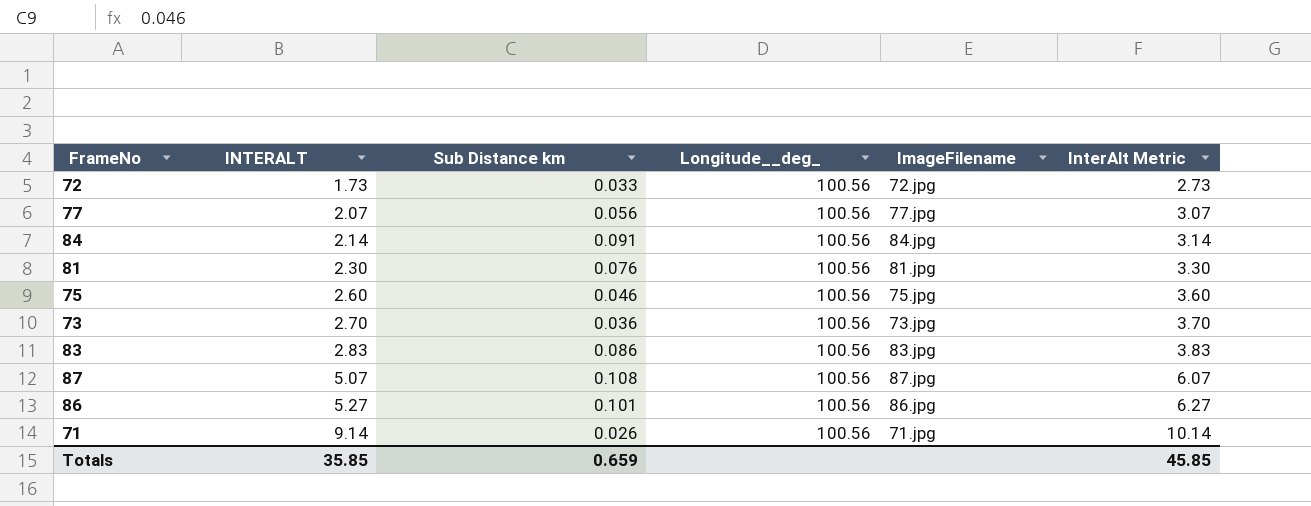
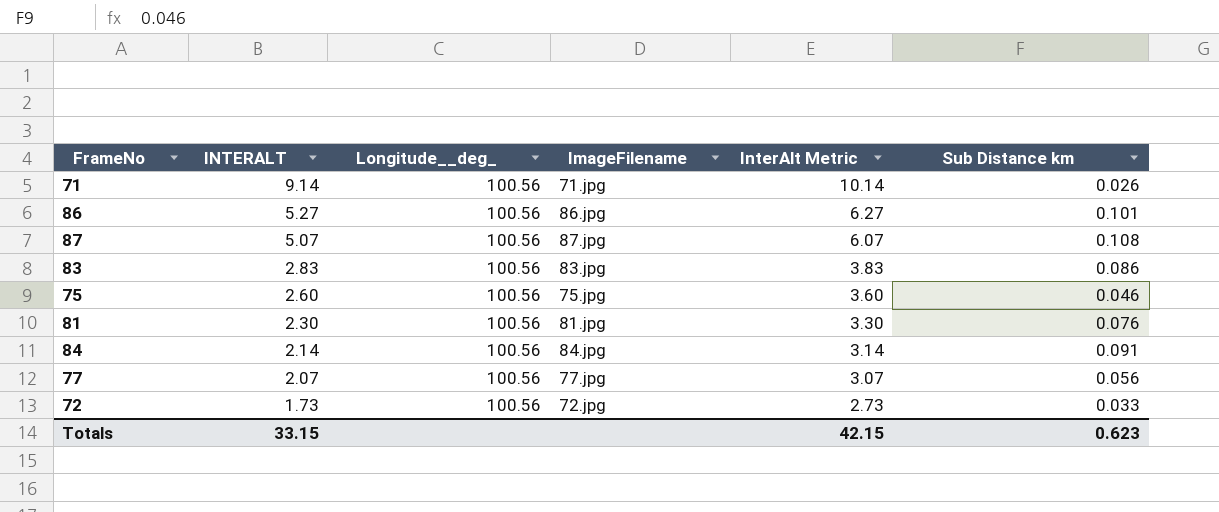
row order: INTERALT ascending -> INTERALT descending
column Sub Distance km | position: 3 -> 6
row 73: 2.70 | 0.036 | 100.56 | 73.jpg | 3.70 -> none
Totals | INTERALT: 35.85 -> 33.15
Totals | InterAlt Metric: 45.85 -> 42.15
Totals | Sub Distance km: 0.659 -> 0.623

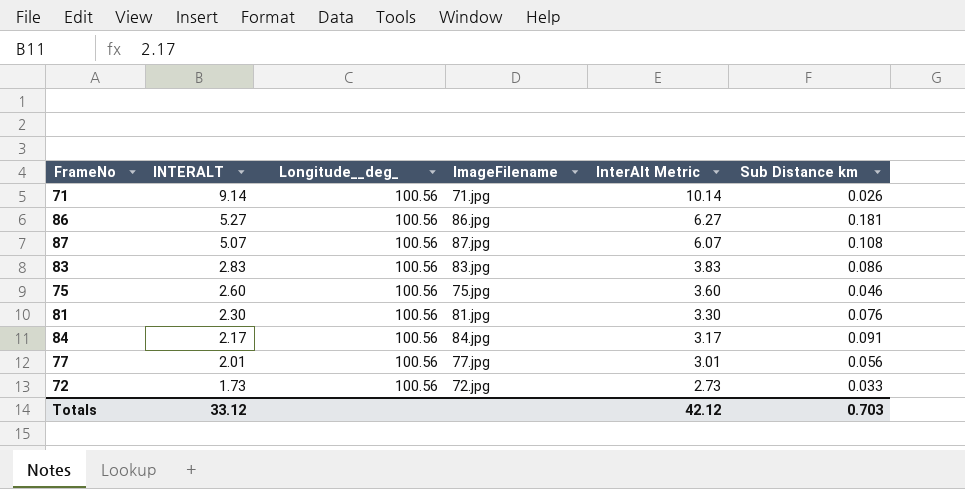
86 | Sub Distance km: 0.101 -> 0.181
84 | INTERALT: 2.14 -> 2.17
84 | InterAlt Metric: 3.14 -> 3.17
77 | INTERALT: 2.07 -> 2.01
77 | InterAlt Metric: 3.07 -> 3.01
Totals | INTERALT: 33.15 -> 33.12
Totals | InterAlt Metric: 42.15 -> 42.12
Totals | Sub Distance km: 0.623 -> 0.703

